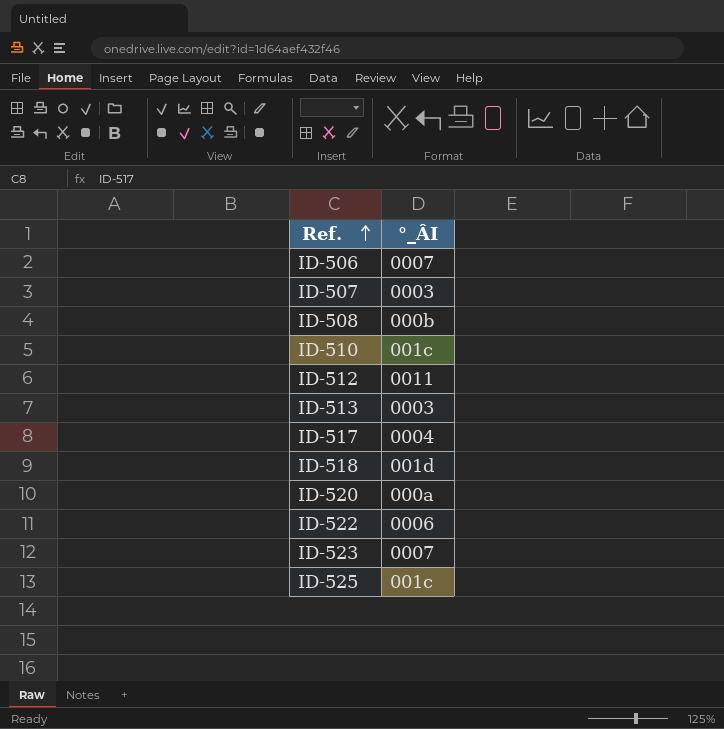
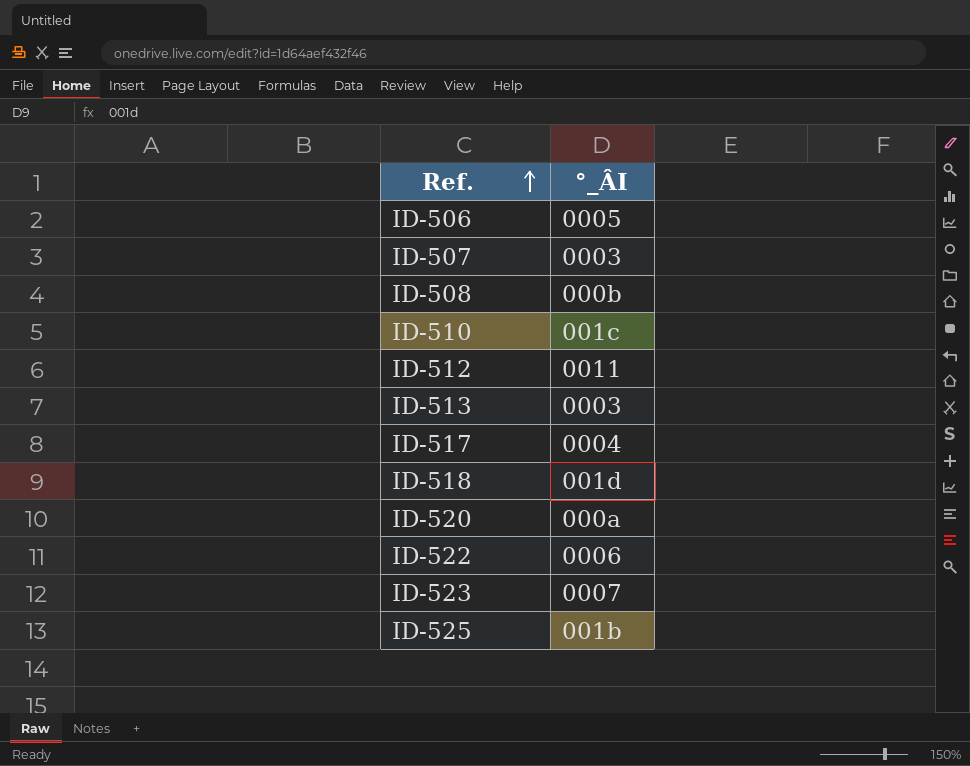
ID-506 | °_ÂI: 0007 -> 0005
ID-525 | °_ÂI: 001c -> 001b

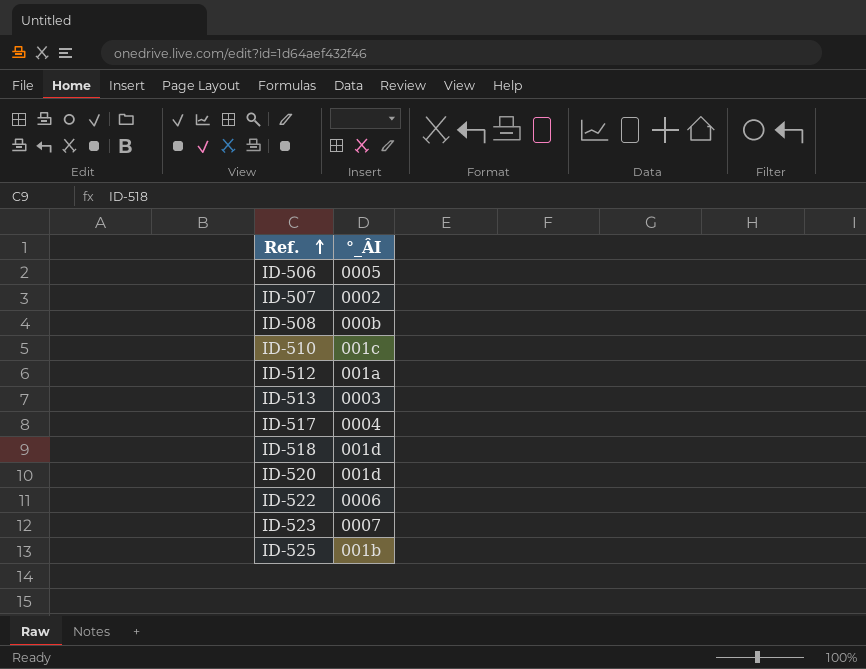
ID-507 | °_ÂI: 0003 -> 0002
ID-512 | °_ÂI: 0011 -> 001a
ID-520 | °_ÂI: 000a -> 001d

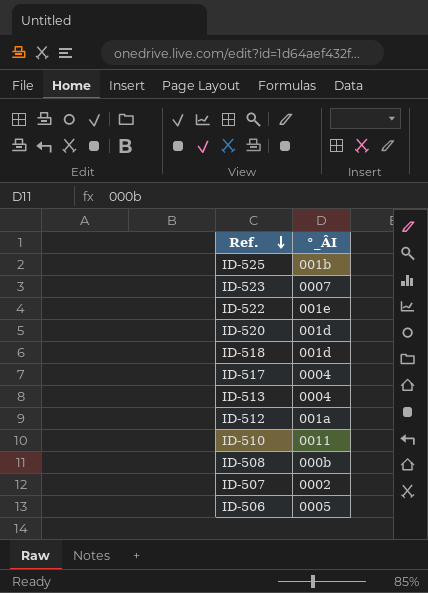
row order: Ref. ascending -> Ref. descending
ID-522 | °_ÂI: 0006 -> 001e
ID-513 | °_ÂI: 0003 -> 0004
ID-510 | °_ÂI: 001c -> 0011

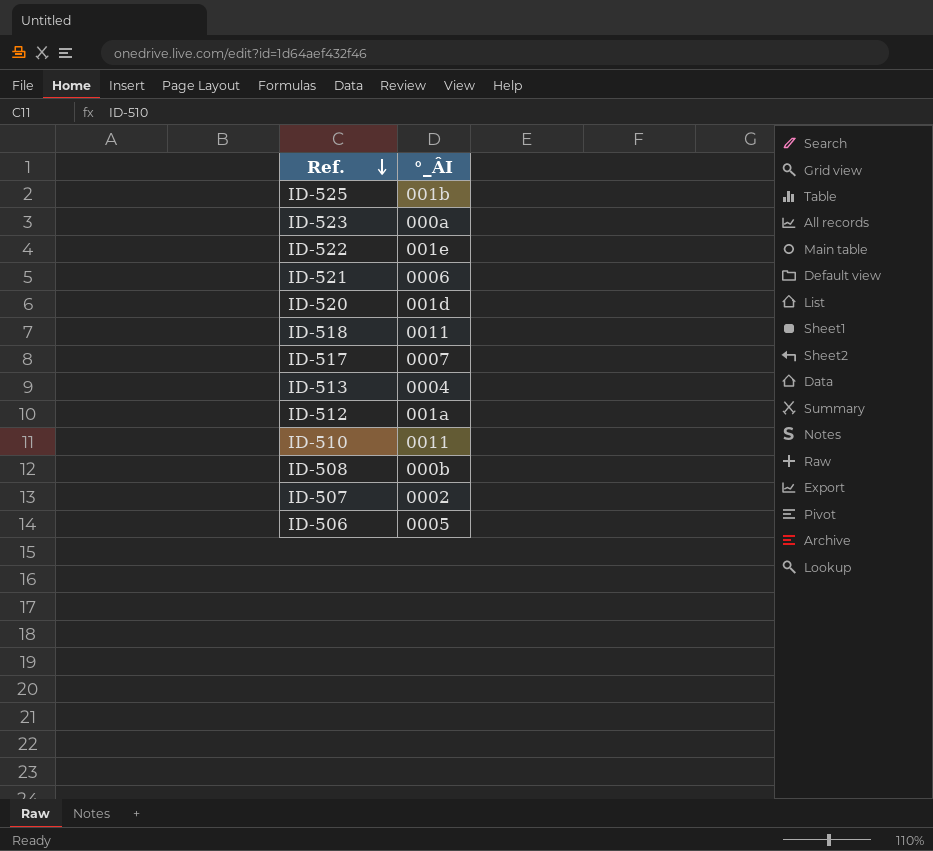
ID-523 | °_ÂI: 0007 -> 000a
row ID-521: none -> 0006
ID-518 | °_ÂI: 001d -> 0011
ID-517 | °_ÂI: 0004 -> 0007

